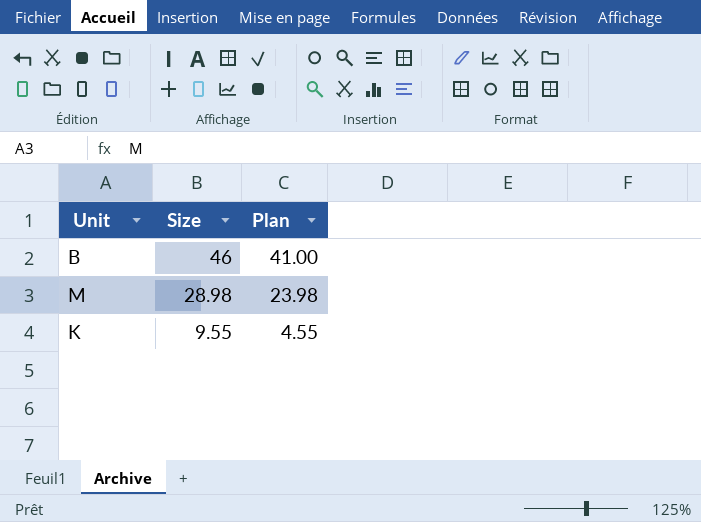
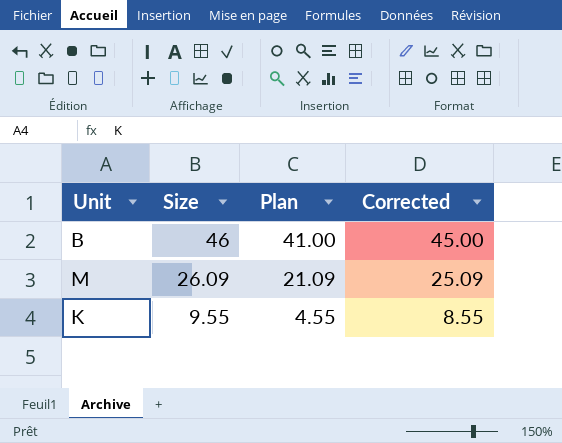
column Corrected | formula: none -> [Size] - 1
M | Size: 28.98 -> 26.09
M | Plan: 23.98 -> 21.09

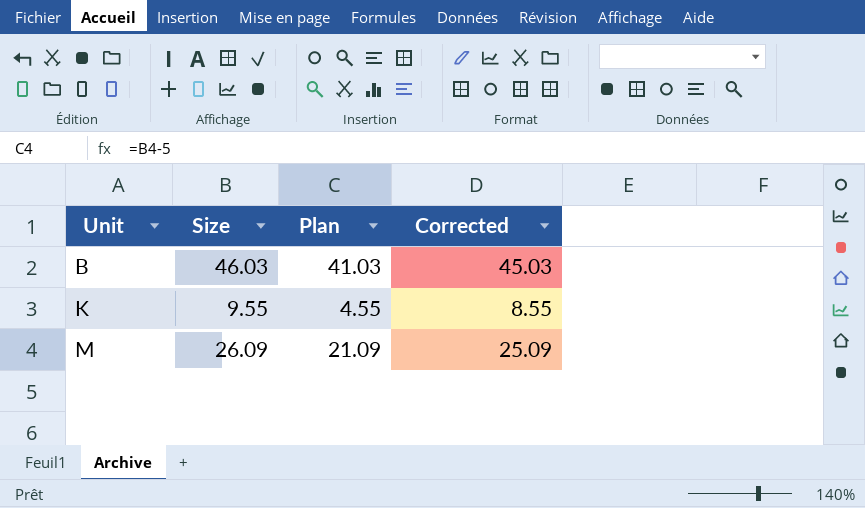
row order: Size descending -> Unit ascending
B | Size: 46 -> 46.03
B | Plan: 41.00 -> 41.03
B | Corrected: 45.00 -> 45.03

